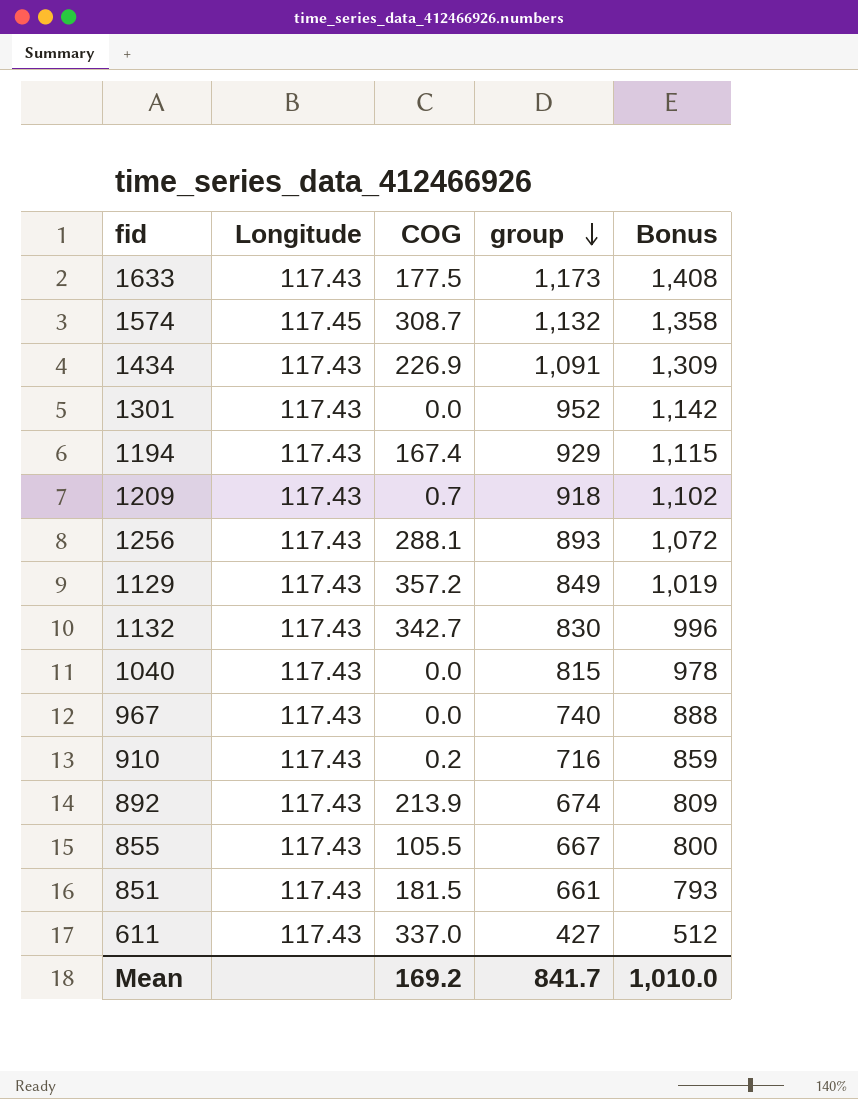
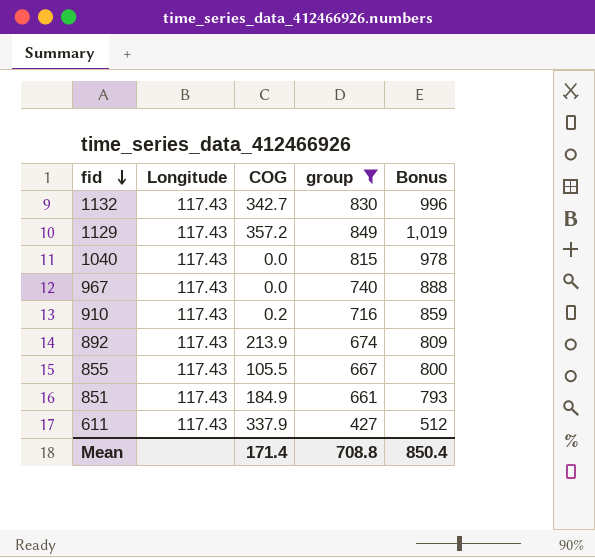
filter: none -> group <= 849
row order: group descending -> fid descending
851 | COG: 181.5 -> 184.9
611 | COG: 337.0 -> 337.9
Mean | COG: 169.2 -> 171.4
Mean | group: 841.7 -> 708.8
Mean | Bonus: 1,010.0 -> 850.4

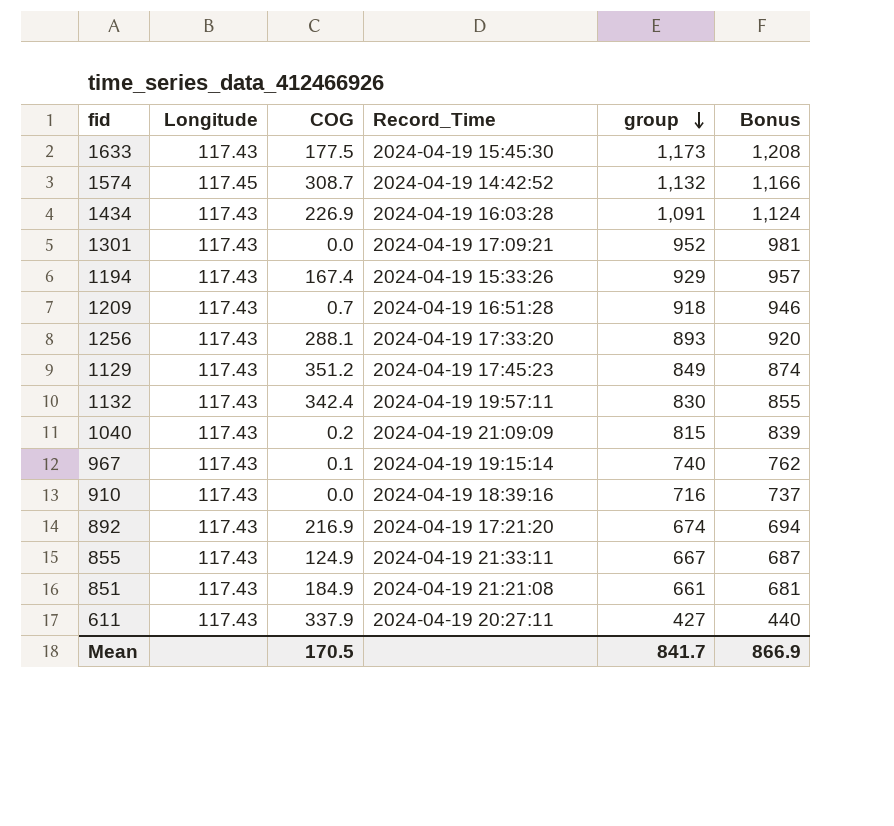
filter: group <= 849 -> none
row order: fid descending -> group descending
column Record_Time | position: none -> 4
column Bonus | formula: [group] * 1.2 -> [group] * 1.03
1129 | COG: 357.2 -> 351.2
1132 | COG: 342.7 -> 342.4
1040 | COG: 0.0 -> 0.2
967 | COG: 0.0 -> 0.1
910 | COG: 0.2 -> 0.0
892 | COG: 213.9 -> 216.9
855 | COG: 105.5 -> 124.9
Mean | COG: 171.4 -> 170.5
Mean | group: 708.8 -> 841.7
Mean | Bonus: 850.4 -> 866.9

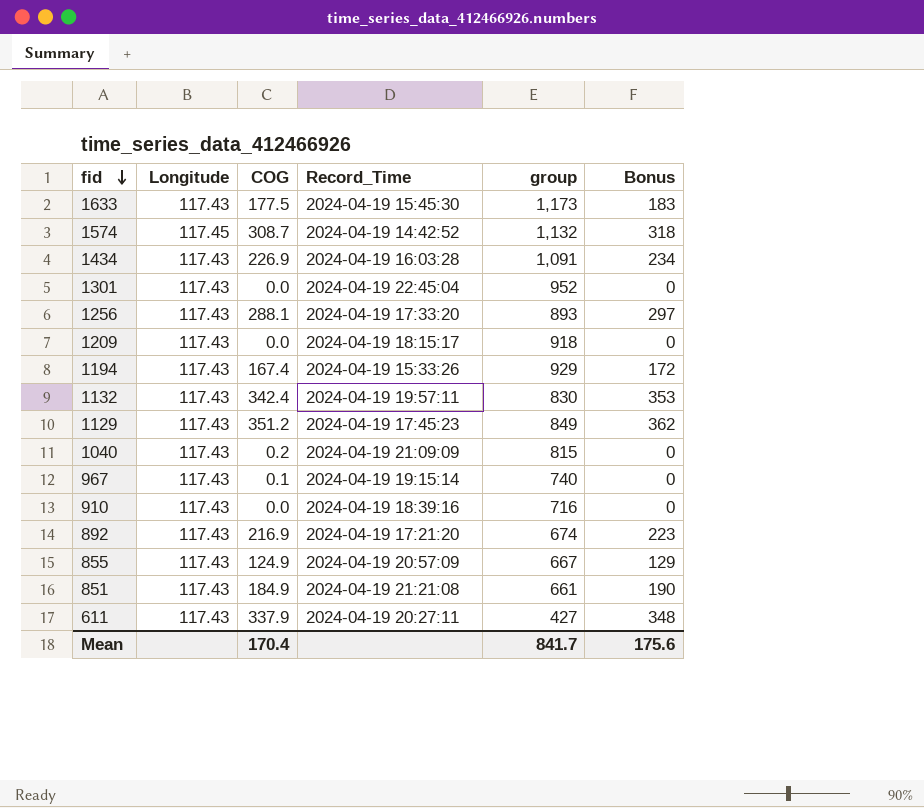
row order: group descending -> fid descending
column Bonus | formula: [group] * 1.03 -> [COG] * 1.03
1301 | Record_Time: 2024-04-19 17:09:21 -> 2024-04-19 22:45:04
1209 | COG: 0.7 -> 0.0
1209 | Record_Time: 2024-04-19 16:51:28 -> 2024-04-19 18:15:17
855 | Record_Time: 2024-04-19 21:33:11 -> 2024-04-19 20:57:09
Mean | COG: 170.5 -> 170.4
Mean | Bonus: 866.9 -> 175.6

